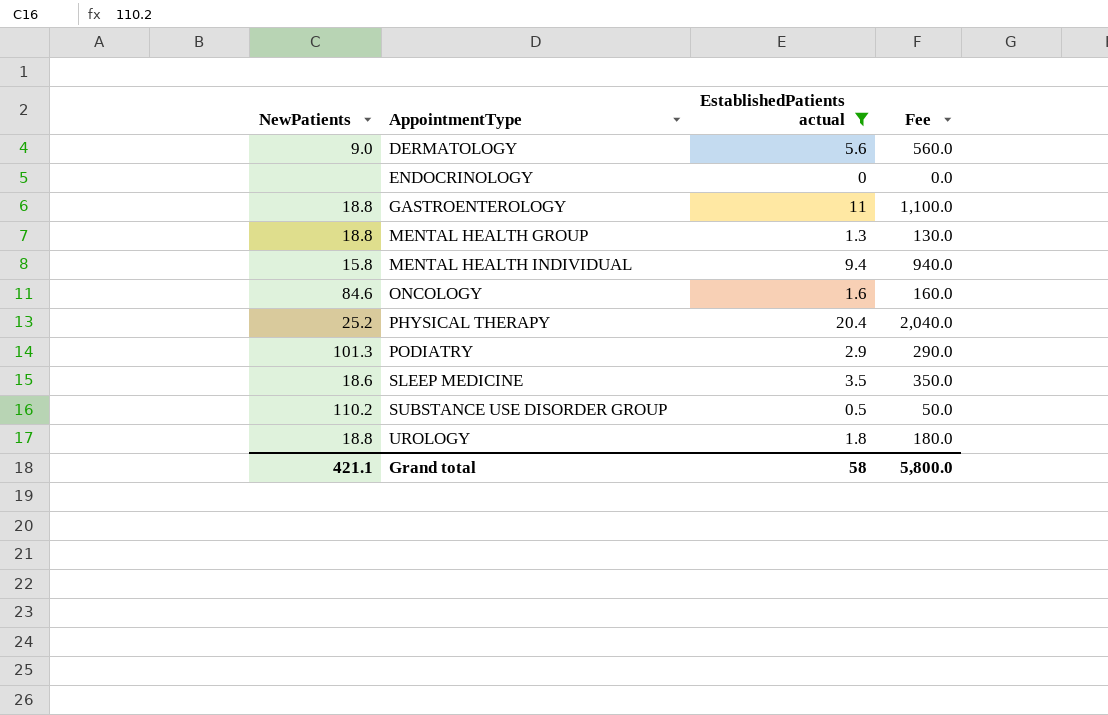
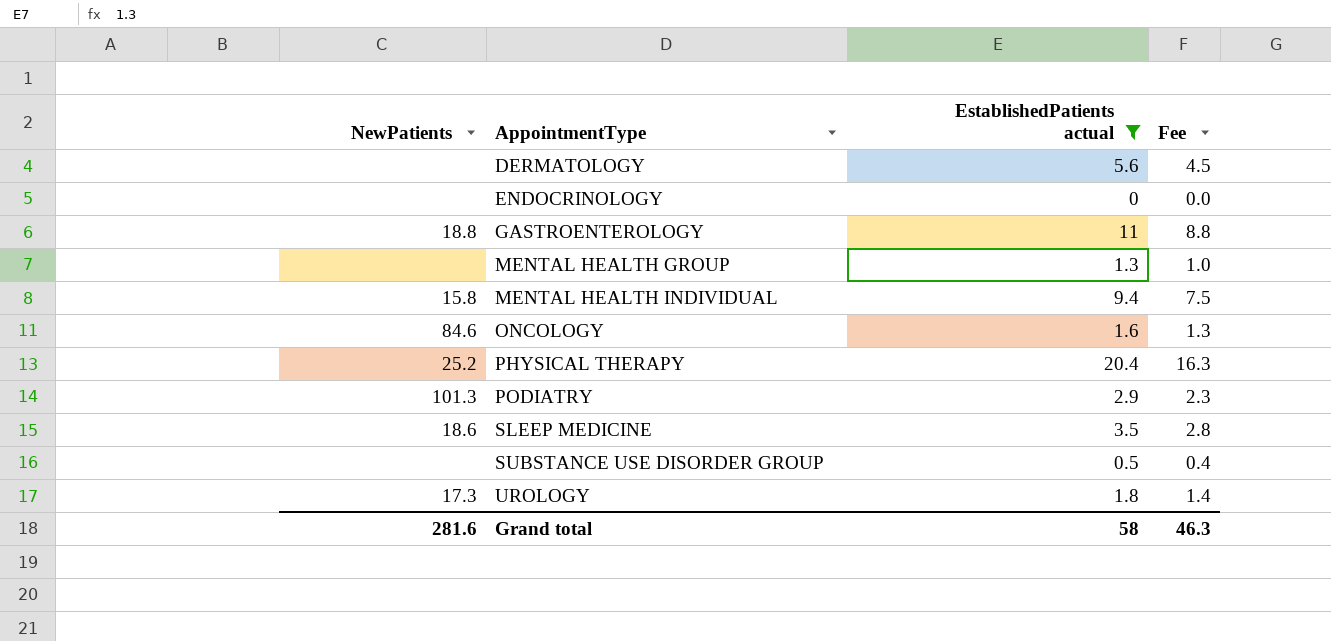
column Fee | formula: [EstablishedPatients actual] * 100 -> [EstablishedPatients actual] * 0.8
DERMATOLOGY | NewPatients: 9.0 -> none
MENTAL HEALTH GROUP | NewPatients: 18.8 -> none
SUBSTANCE USE DISORDER GROUP | NewPatients: 110.2 -> none
UROLOGY | NewPatients: 18.8 -> 17.3
Grand total | NewPatients: 421.1 -> 281.6
Grand total | Fee: 5,800.0 -> 46.3

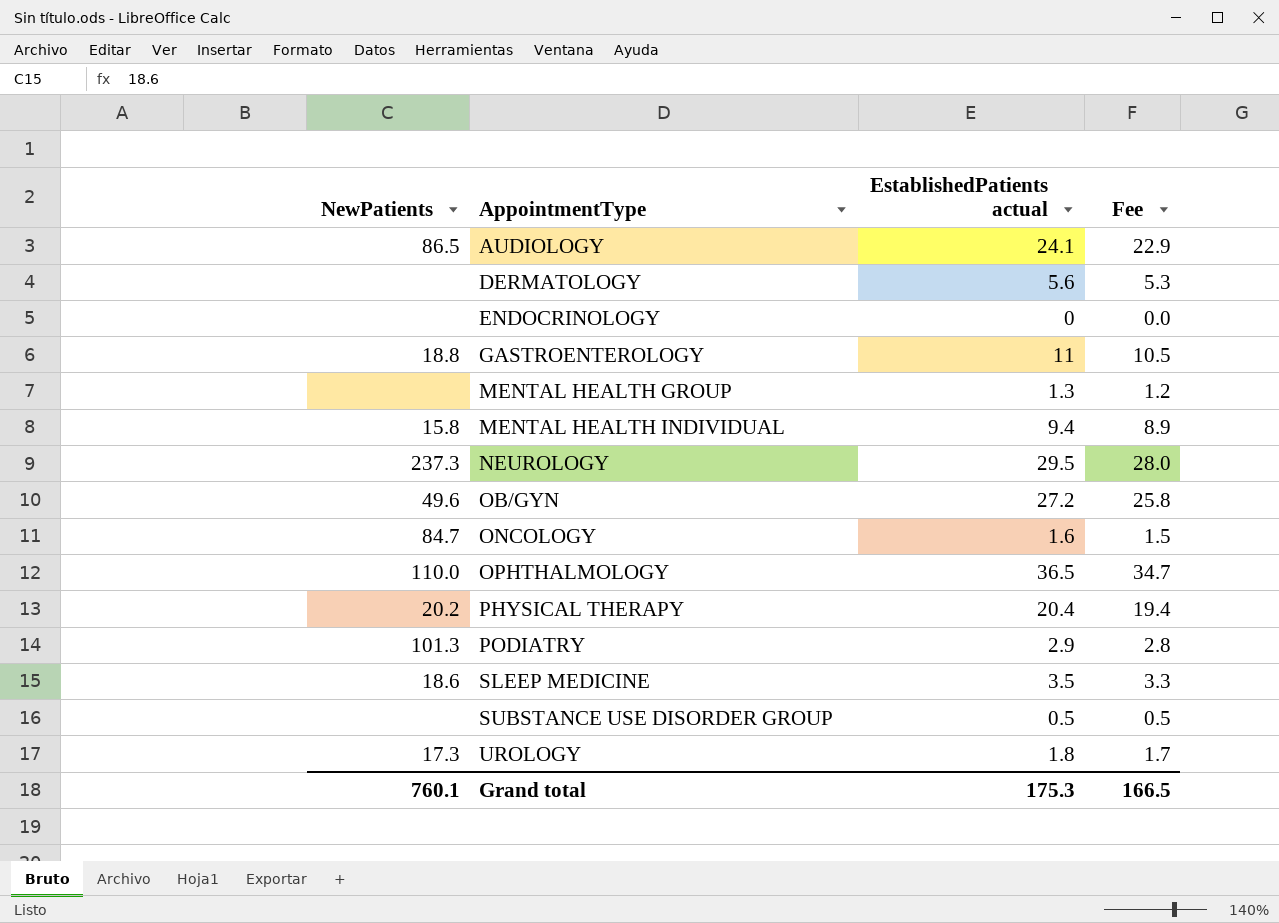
filter: EstablishedPatients actual <= 20.4 -> none
column Fee | formula: [EstablishedPatients actual] * 0.8 -> [EstablishedPatients actual] * 0.95
ONCOLOGY | NewPatients: 84.6 -> 84.7
PHYSICAL THERAPY | NewPatients: 25.2 -> 20.2
Grand total | NewPatients: 281.6 -> 760.1
Grand total | EstablishedPatients actual: 58 -> 175.3
Grand total | Fee: 46.3 -> 166.5

